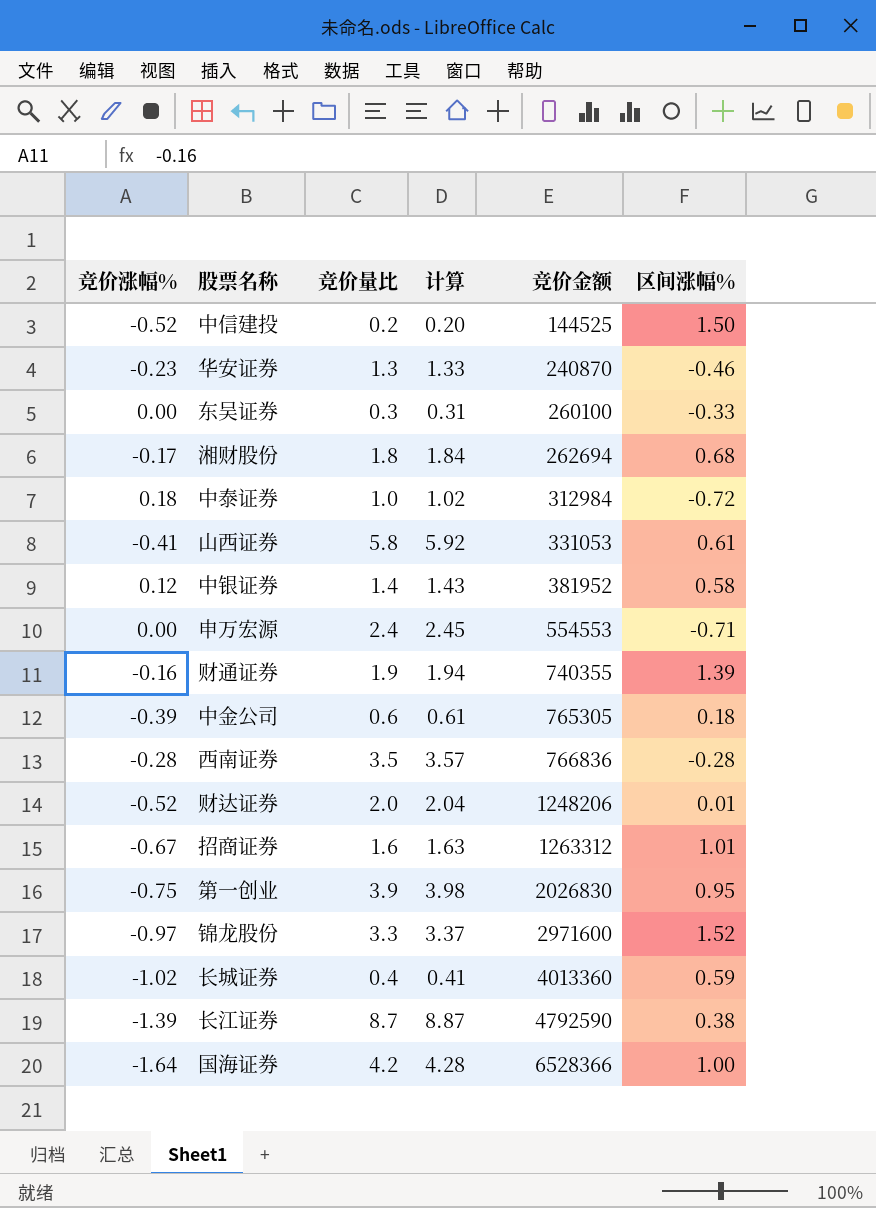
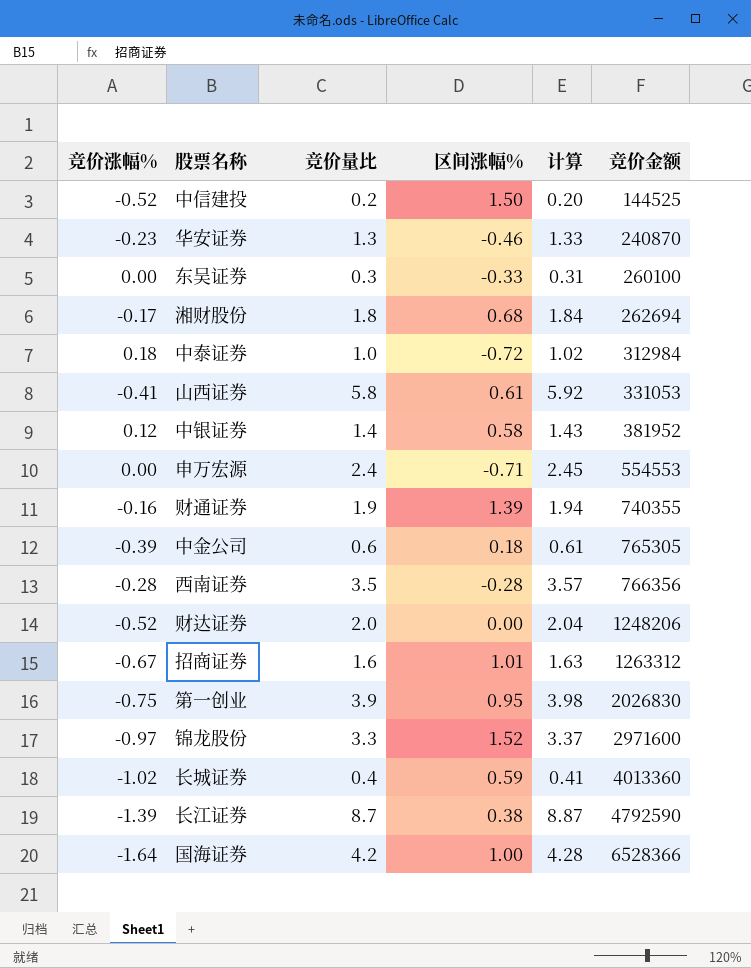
column 区间涨幅% | position: 6 -> 4
西南证券 | 竞价金额: 766836 -> 766356
财达证券 | 区间涨幅%: 0.01 -> 0.00

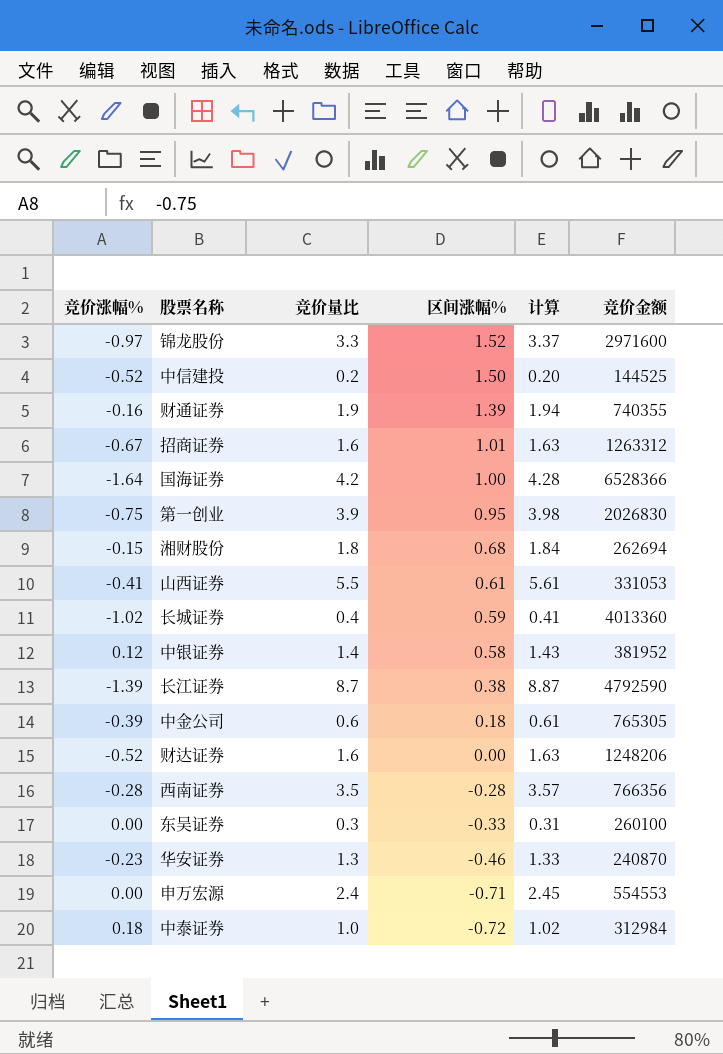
row order: 竞价金额 ascending -> 区间涨幅% descending
湘财股份 | 竞价涨幅%: -0.17 -> -0.15
山西证券 | 竞价量比: 5.8 -> 5.5
山西证券 | 计算: 5.92 -> 5.61
财达证券 | 竞价量比: 2.0 -> 1.6
财达证券 | 计算: 2.04 -> 1.63

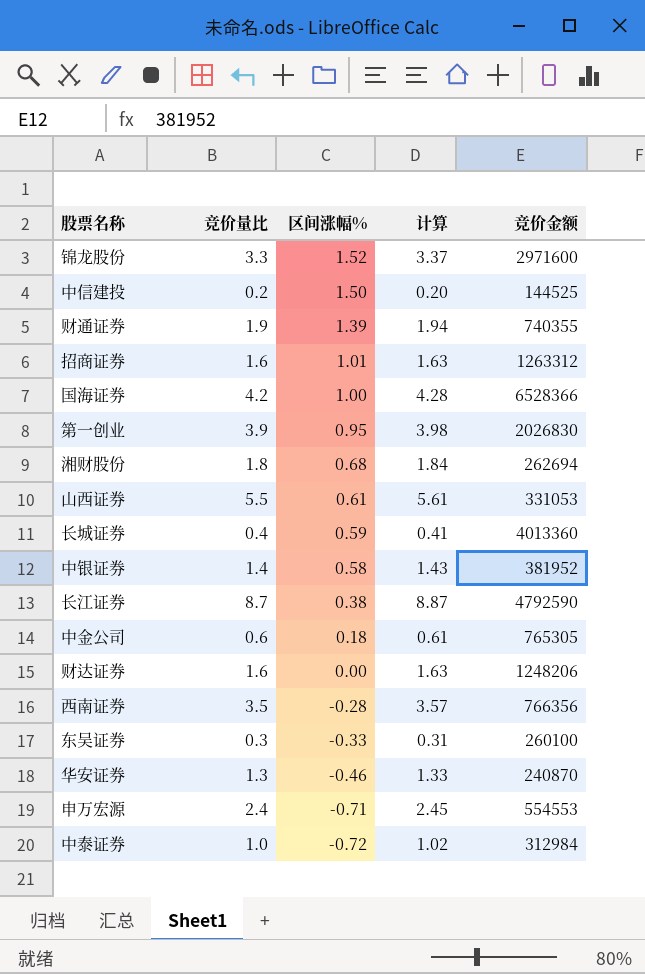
column 竞价涨幅% | position: 1 -> none

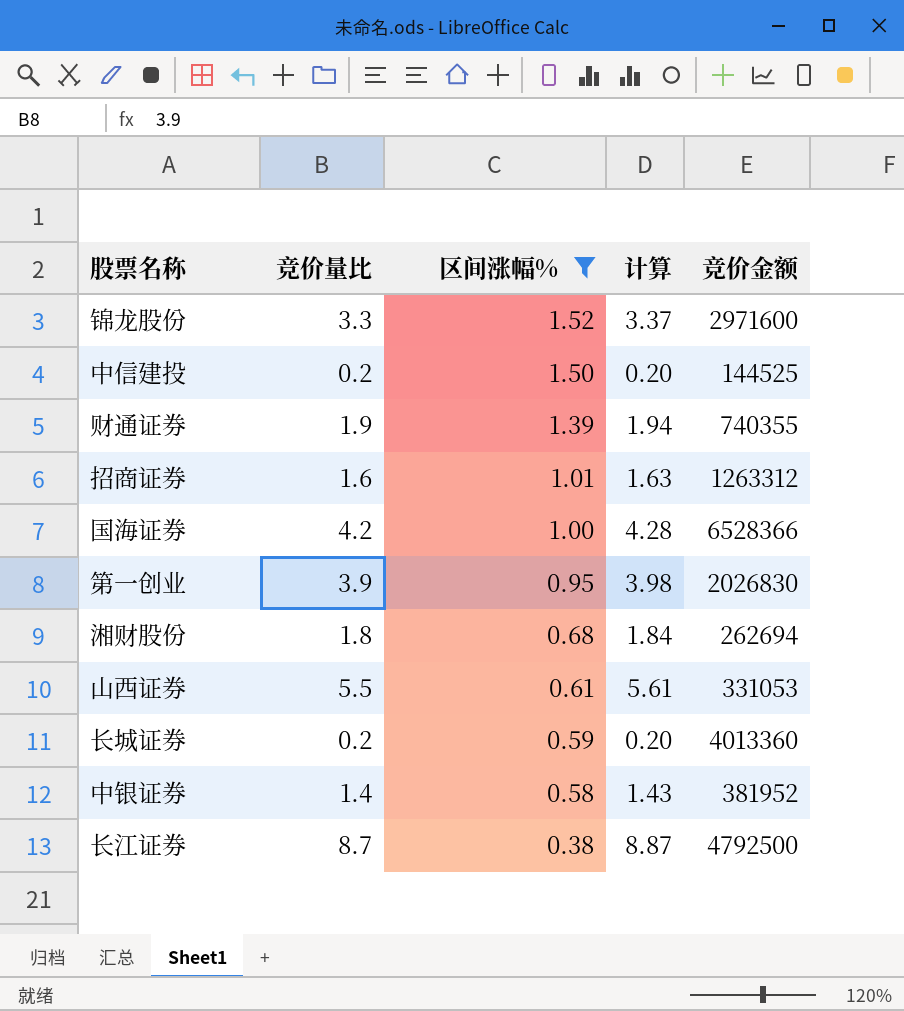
filter: none -> 区间涨幅% >= 0.38
长城证券 | 竞价量比: 0.4 -> 0.2
长城证券 | 计算: 0.41 -> 0.20
长江证券 | 竞价金额: 4792590 -> 4792500

